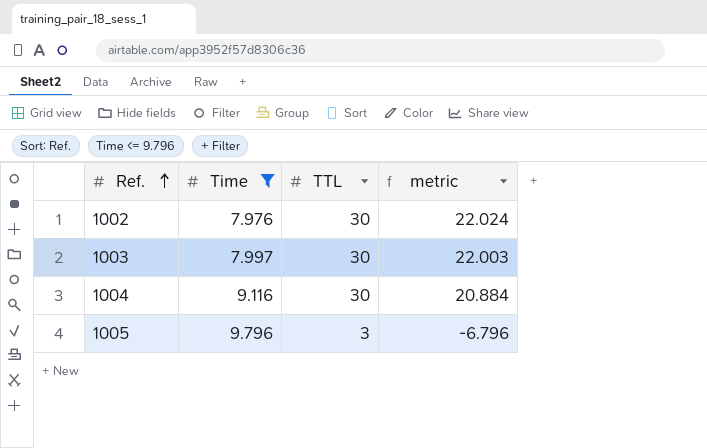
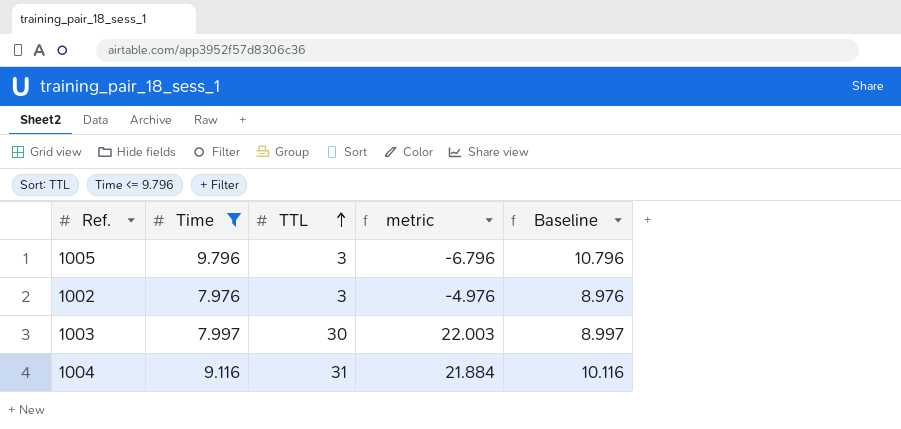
row order: Ref. ascending -> TTL ascending
column Baseline | formula: none -> [Time] + 1
1002 | TTL: 30 -> 3
1002 | metric: 22.024 -> -4.976
1004 | TTL: 30 -> 31
1004 | metric: 20.884 -> 21.884

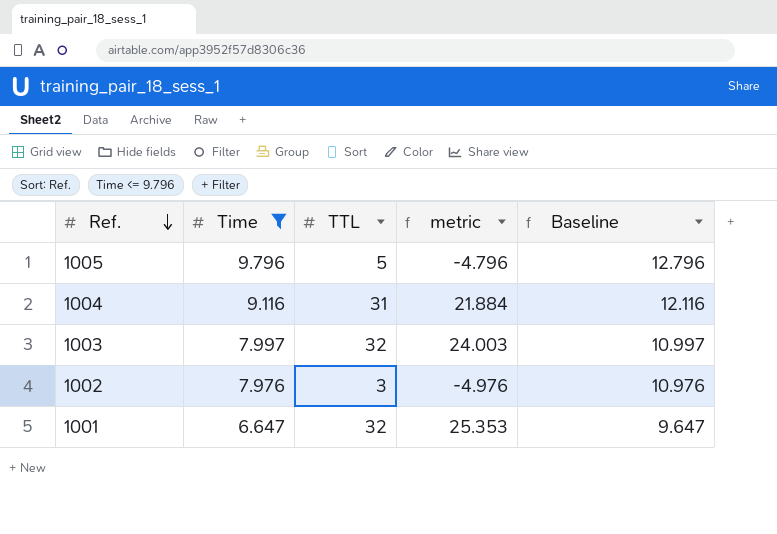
row order: TTL ascending -> Ref. descending
column Baseline | formula: [Time] + 1 -> [Time] + 3
1005 | TTL: 3 -> 5
1005 | metric: -6.796 -> -4.796
1003 | TTL: 30 -> 32
1003 | metric: 22.003 -> 24.003
row 1001: none -> 6.647 | 32 | 25.353 | 9.647

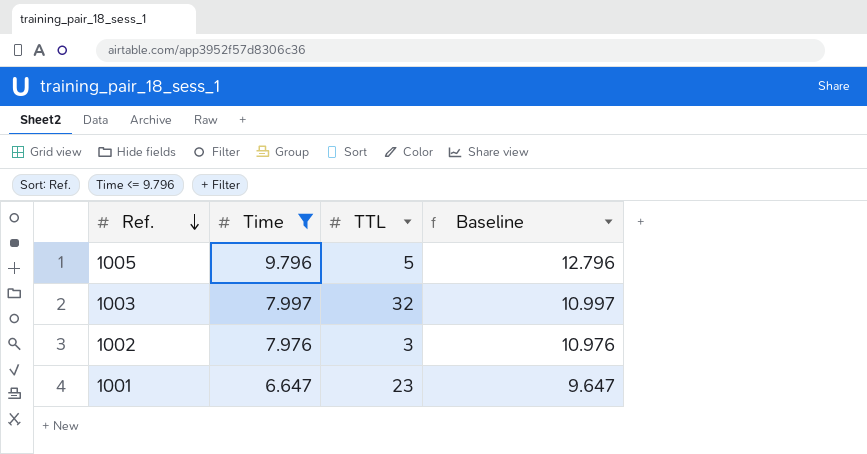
column metric | formula: [TTL] - [Time] -> none
row 1004: 9.116 | 31 | 21.884 | 12.116 -> none
1001 | TTL: 32 -> 23

